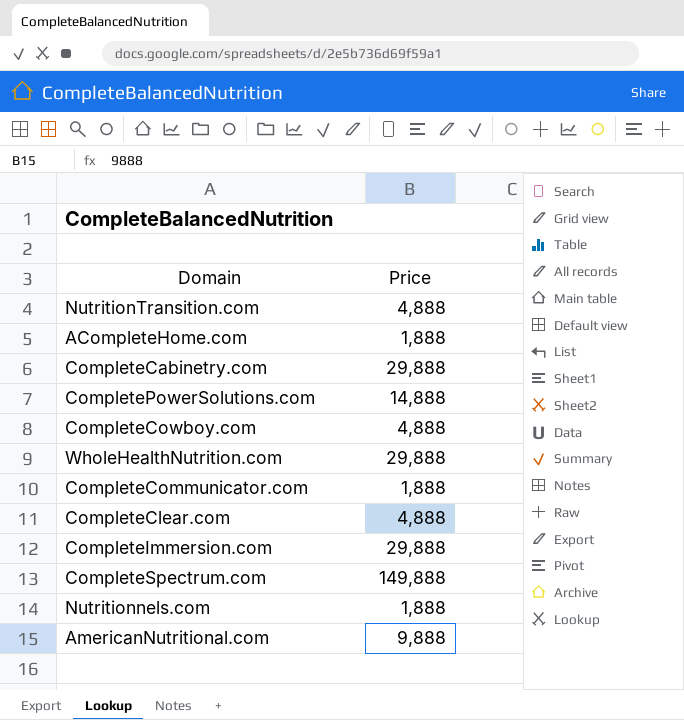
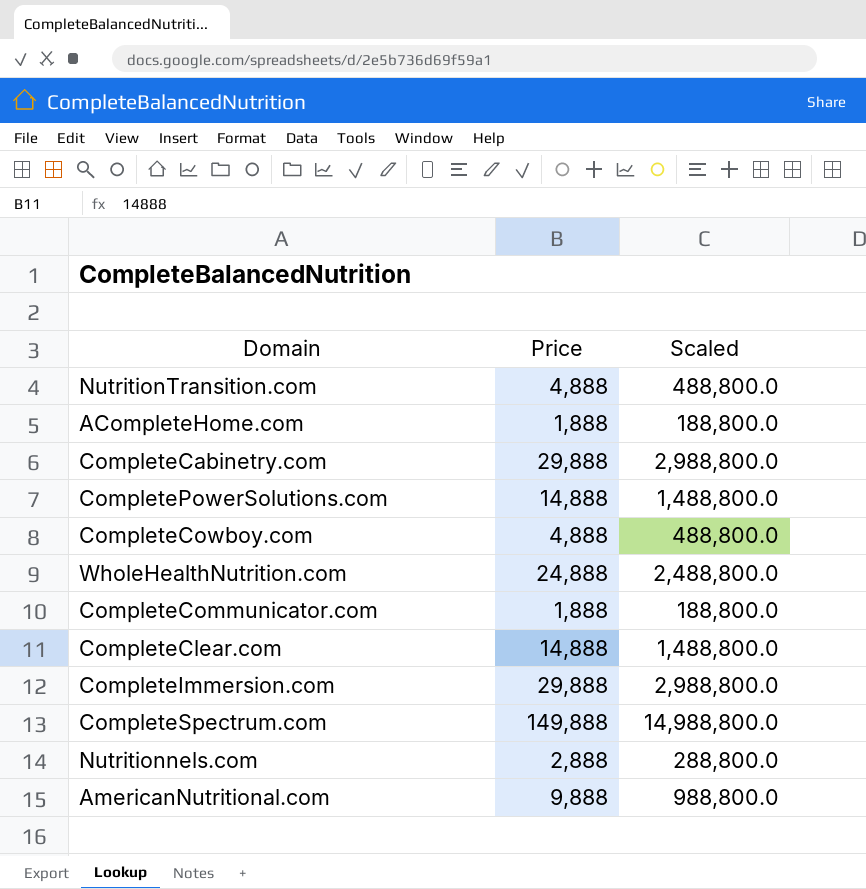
column Scaled | formula: none -> [Price] * 100
WholeHealthNutrition.com | Price: 29,888 -> 24,888
CompleteClear.com | Price: 4,888 -> 14,888
Nutritionnels.com | Price: 1,888 -> 2,888

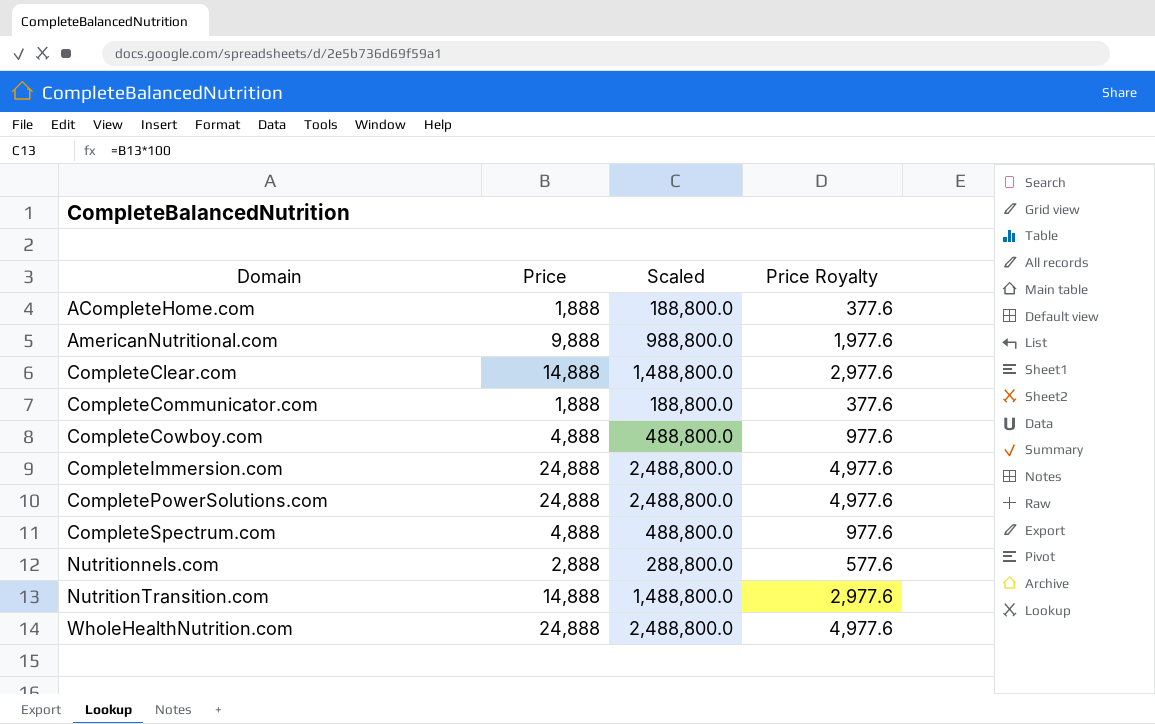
row order: none -> Domain ascending
column Price Royalty | formula: none -> [Price] * 0.2
row CompleteCabinetry.com: 29,888 | 2,988,800.0 -> none
CompleteImmersion.com | Price: 29,888 -> 24,888
CompleteImmersion.com | Scaled: 2,988,800.0 -> 2,488,800.0
CompletePowerSolutions.com | Price: 14,888 -> 24,888
CompletePowerSolutions.com | Scaled: 1,488,800.0 -> 2,488,800.0
CompleteSpectrum.com | Price: 149,888 -> 4,888
CompleteSpectrum.com | Scaled: 14,988,800.0 -> 488,800.0
NutritionTransition.com | Price: 4,888 -> 14,888
NutritionTransition.com | Scaled: 488,800.0 -> 1,488,800.0

